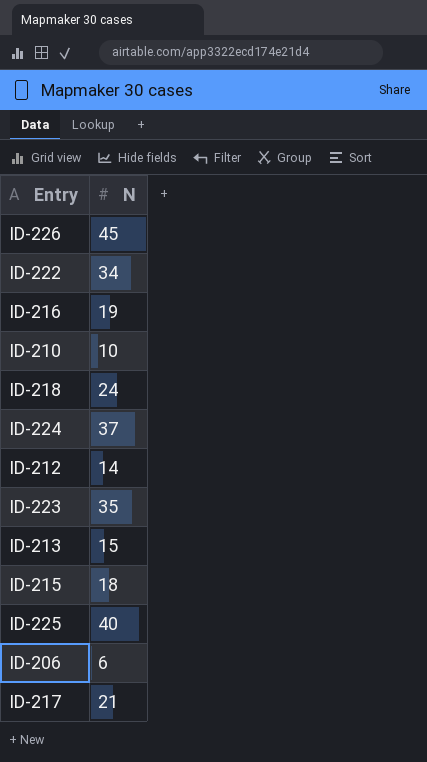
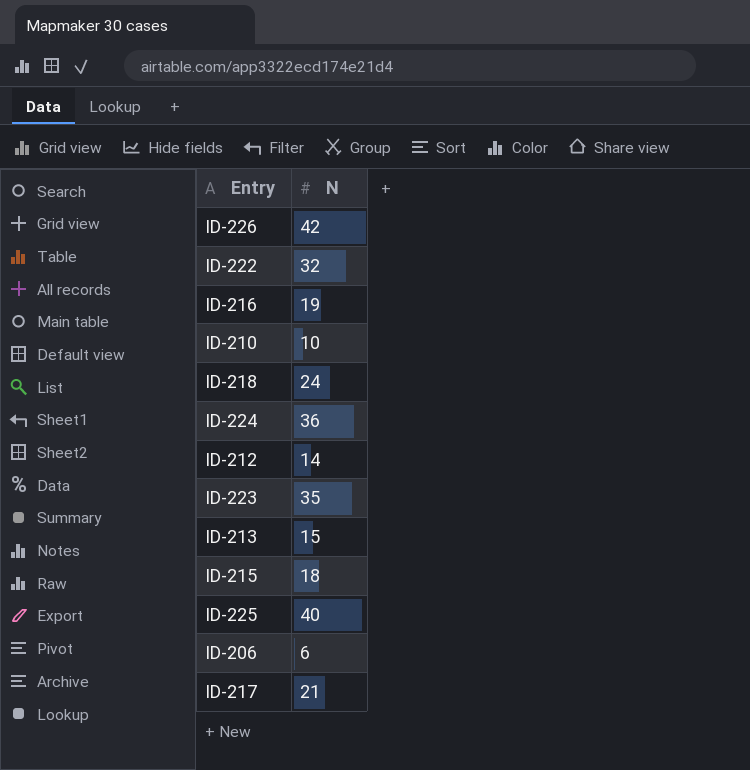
ID-226 | N: 45 -> 42
ID-222 | N: 34 -> 32
ID-224 | N: 37 -> 36

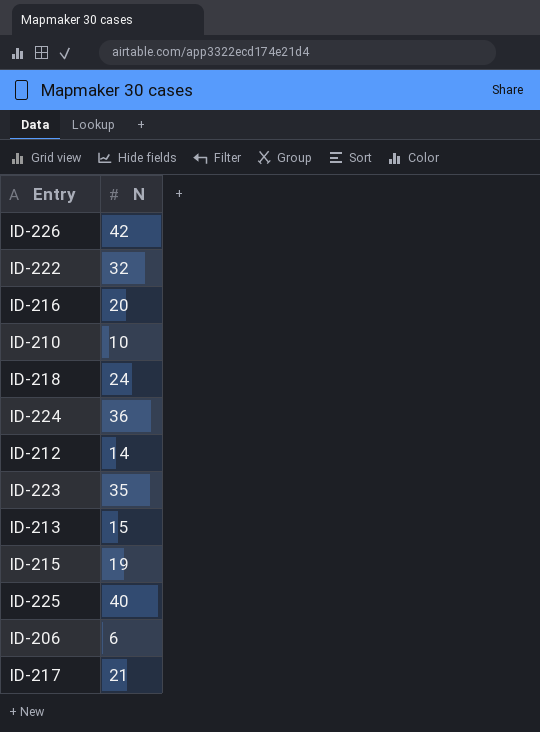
ID-216 | N: 19 -> 20
ID-215 | N: 18 -> 19

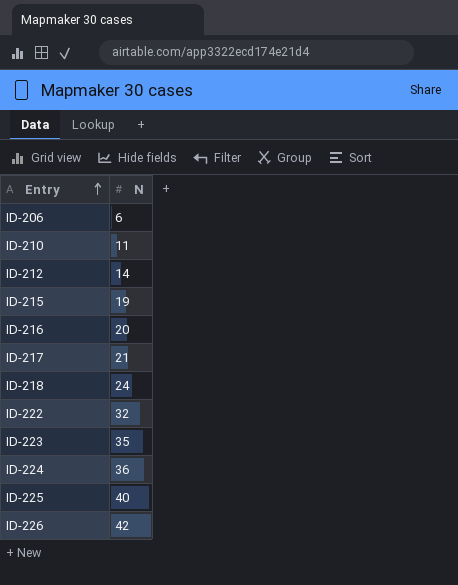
row order: none -> Entry ascending
row ID-213: 15 -> none
ID-210 | N: 10 -> 11

